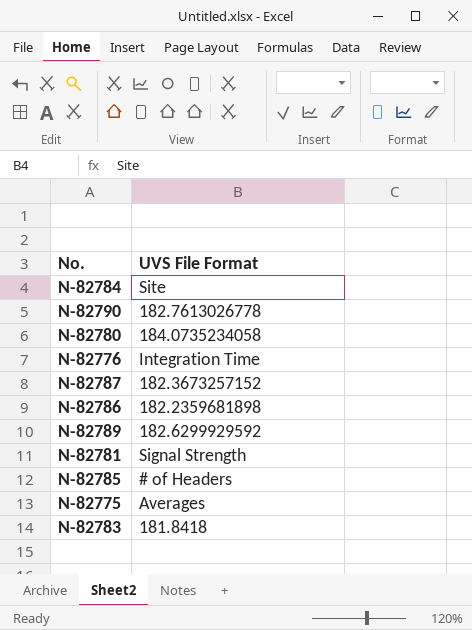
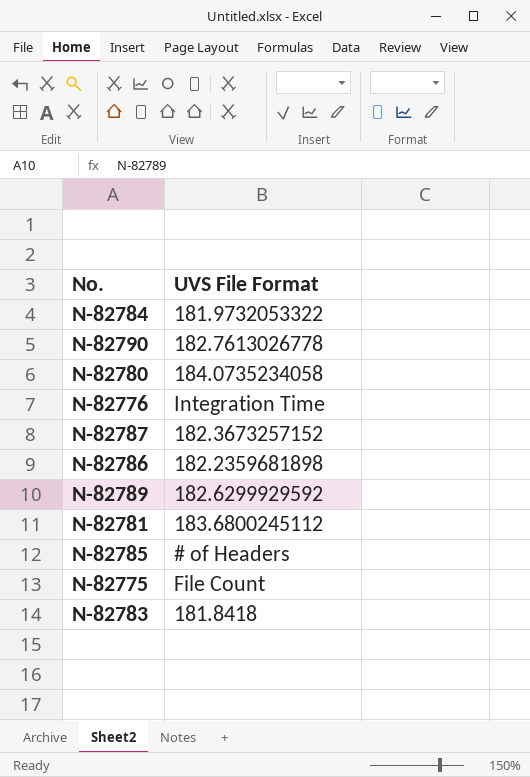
N-82784 | UVS File Format: Site -> 181.9732053322
N-82781 | UVS File Format: Signal Strength -> 183.6800245112
N-82775 | UVS File Format: Averages -> File Count

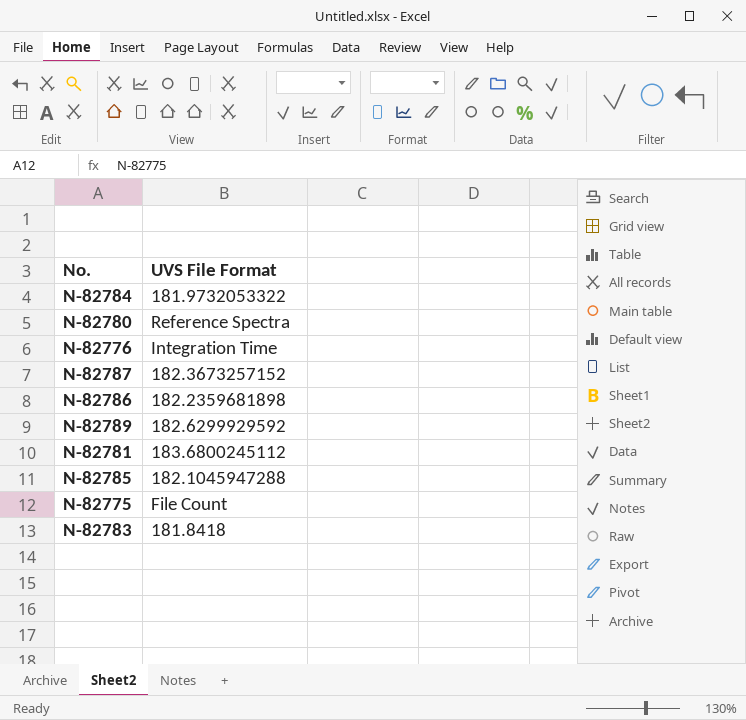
row N-82790: 182.7613026778 -> none
N-82780 | UVS File Format: 184.0735234058 -> Reference Spectra
N-82785 | UVS File Format: # of Headers -> 182.1045947288

